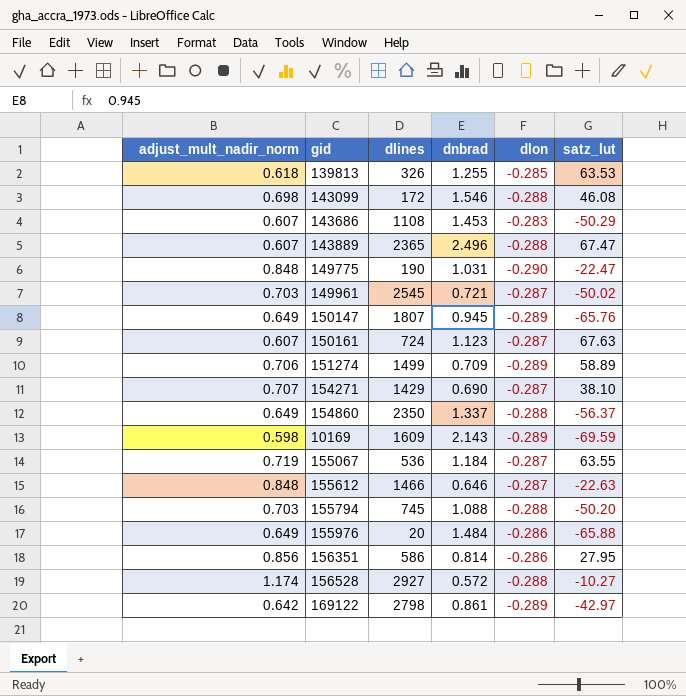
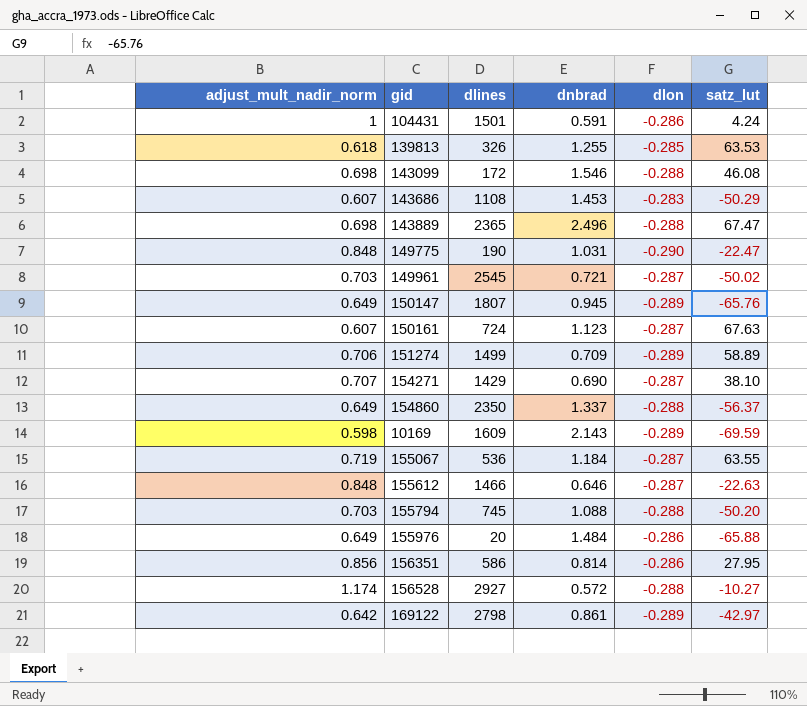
row 104431: none -> 1 | 1501 | 0.591 | -0.286 | 4.24
143889 | adjust_mult_nadir_norm: 0.607 -> 0.698

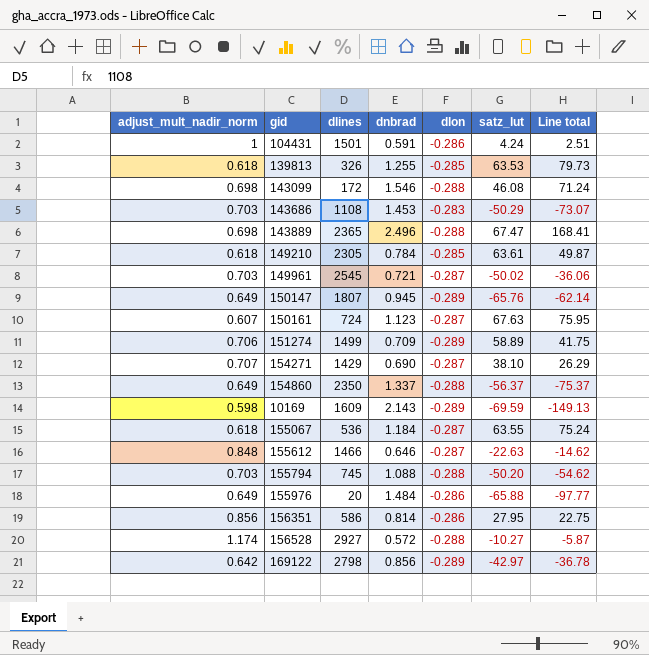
column Line total | formula: none -> [dnbrad] * [satz_lut]
row 149775: 0.848 | 190 | 1.031 | -0.290 | -22.47 -> none
143686 | adjust_mult_nadir_norm: 0.607 -> 0.703
row 149210: none -> 0.618 | 2305 | 0.784 | -0.285 | 63.61 | 49.87
155067 | adjust_mult_nadir_norm: 0.719 -> 0.618
169122 | dnbrad: 0.861 -> 0.856

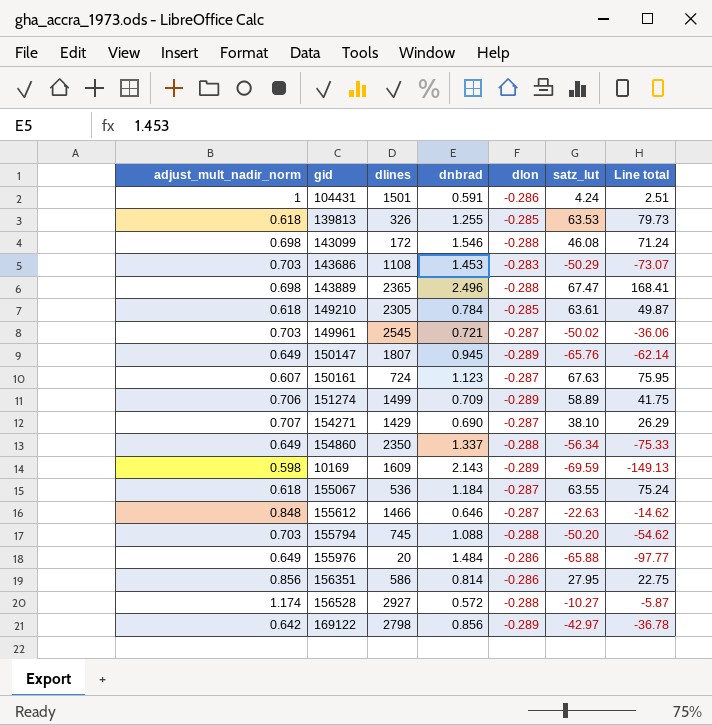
154860 | satz_lut: -56.37 -> -56.34
154860 | Line total: -75.37 -> -75.33

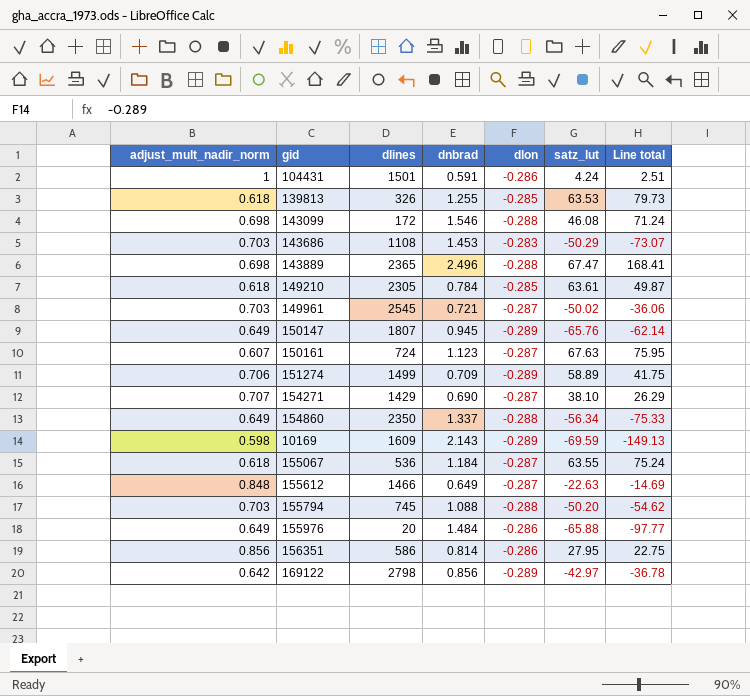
row 156528: 1.174 | 2927 | 0.572 | -0.288 | -10.27 | -5.87 -> none
155612 | dnbrad: 0.646 -> 0.649
155612 | Line total: -14.62 -> -14.69

